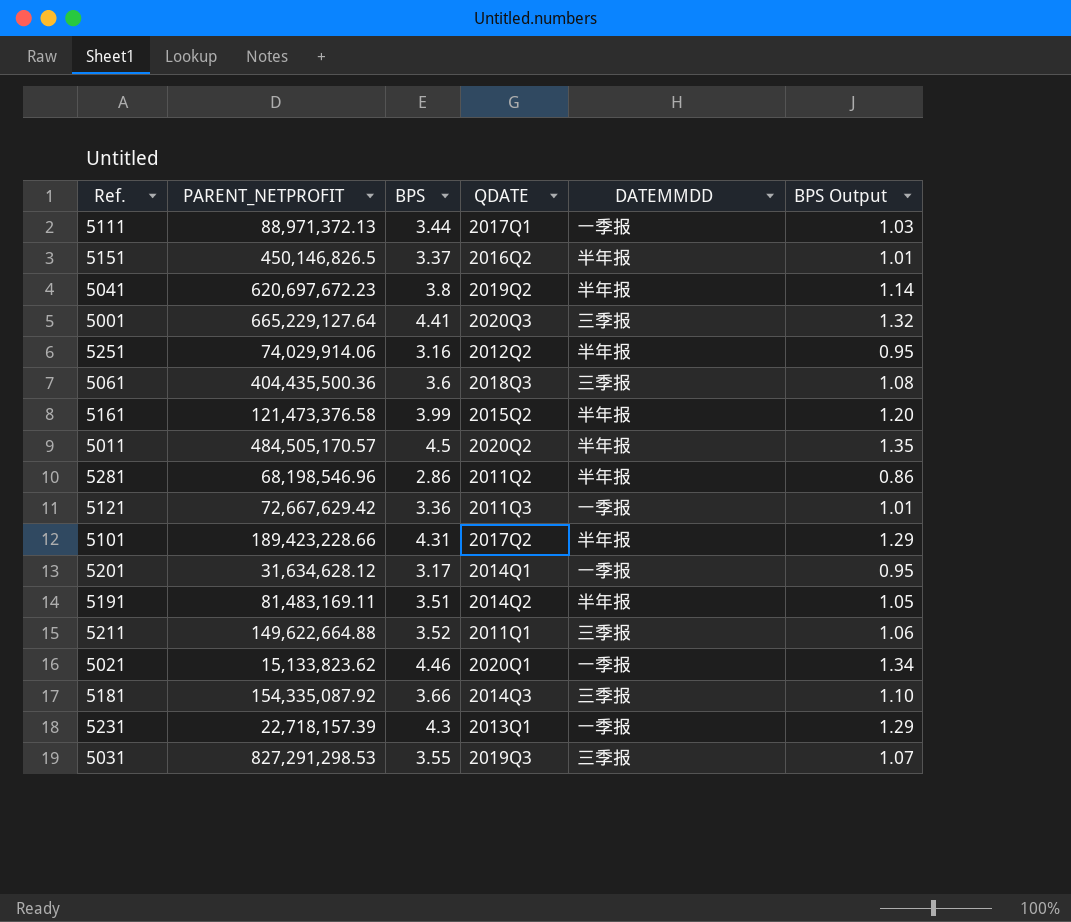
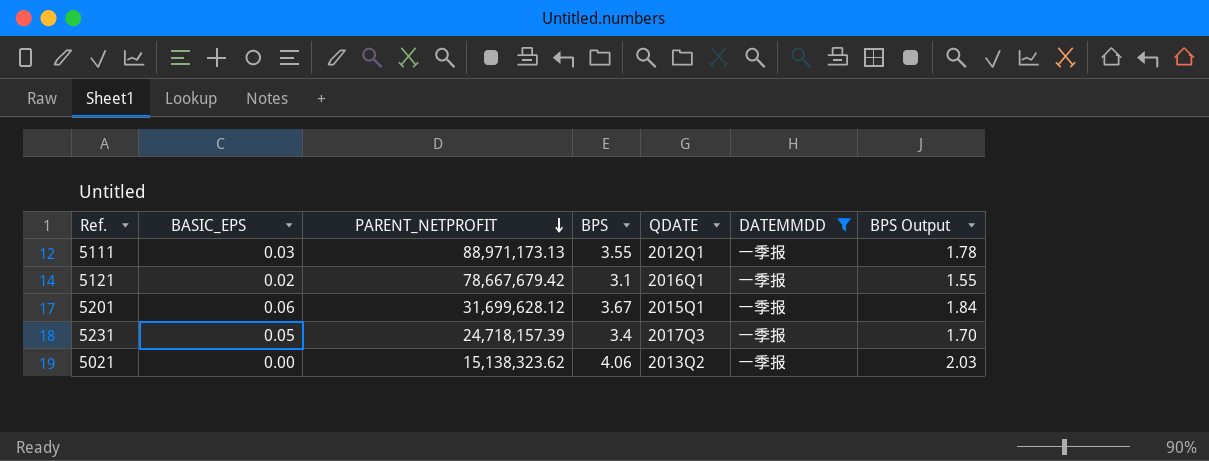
filter: none -> DATEMMDD = 一季报
row order: none -> PARENT_NETPROFIT descending
column BASIC_EPS | position: none -> 2
column BPS Output | formula: [BPS] * 0.3 -> [BPS] * 0.5
5111 | PARENT_NETPROFIT: 88,971,372.13 -> 88,971,173.13
5111 | BPS: 3.44 -> 3.55
5111 | QDATE: 2017Q1 -> 2012Q1
5121 | PARENT_NETPROFIT: 72,667,629.42 -> 78,667,679.42
5121 | BPS: 3.36 -> 3.1
5121 | QDATE: 2011Q3 -> 2016Q1
5201 | PARENT_NETPROFIT: 31,634,628.12 -> 31,699,628.12
5201 | BPS: 3.17 -> 3.67
5201 | QDATE: 2014Q1 -> 2015Q1
5231 | PARENT_NETPROFIT: 22,718,157.39 -> 24,718,157.39
5231 | BPS: 4.3 -> 3.4
5231 | QDATE: 2013Q1 -> 2017Q3
5021 | PARENT_NETPROFIT: 15,133,823.62 -> 15,138,323.62
5021 | BPS: 4.46 -> 4.06
5021 | QDATE: 2020Q1 -> 2013Q2

